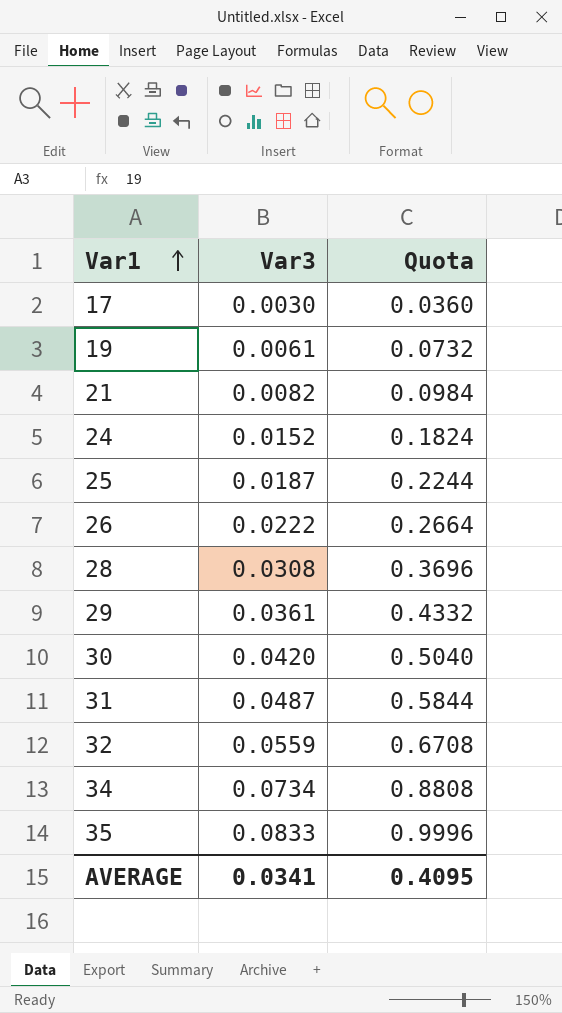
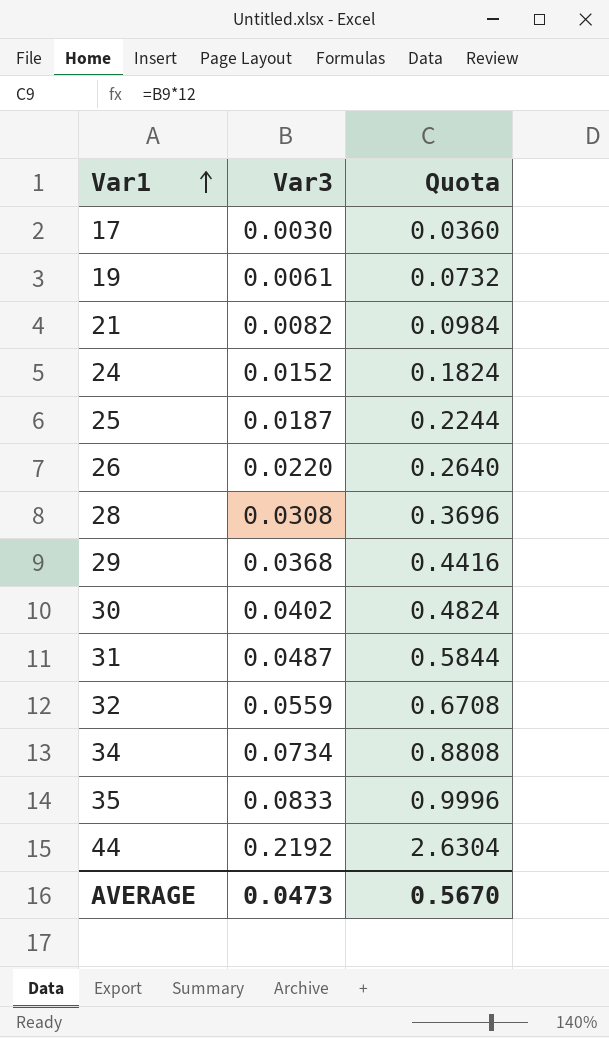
26 | Var3: 0.0222 -> 0.0220
26 | Quota: 0.2664 -> 0.2640
29 | Var3: 0.0361 -> 0.0368
29 | Quota: 0.4332 -> 0.4416
30 | Var3: 0.0420 -> 0.0402
30 | Quota: 0.5040 -> 0.4824
row 44: none -> 0.2192 | 2.6304
AVERAGE | Var3: 0.0341 -> 0.0473
AVERAGE | Quota: 0.4095 -> 0.5670

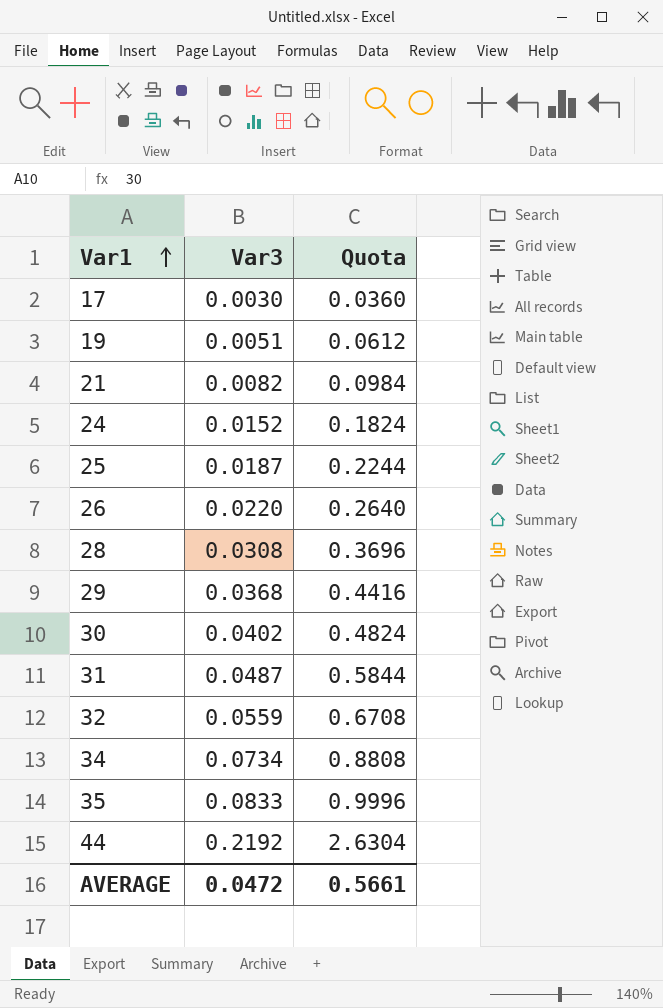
19 | Var3: 0.0061 -> 0.0051
19 | Quota: 0.0732 -> 0.0612
AVERAGE | Var3: 0.0473 -> 0.0472
AVERAGE | Quota: 0.5670 -> 0.5661

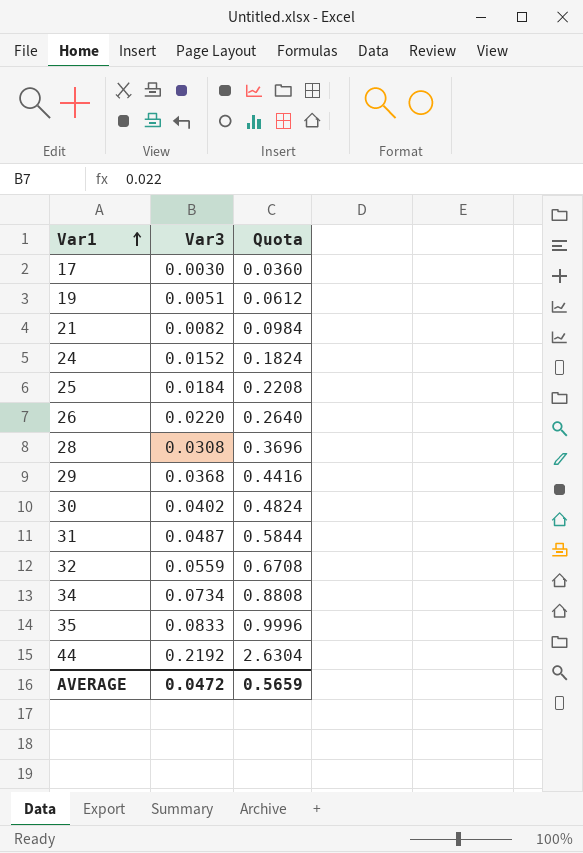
25 | Var3: 0.0187 -> 0.0184
25 | Quota: 0.2244 -> 0.2208
AVERAGE | Quota: 0.5661 -> 0.5659

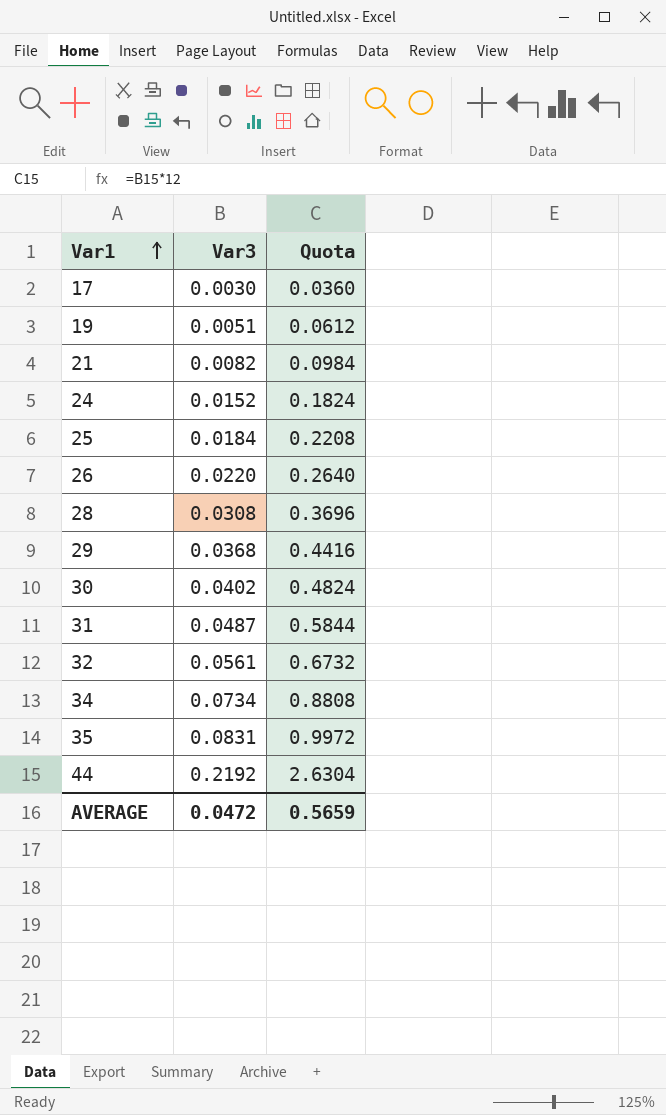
32 | Var3: 0.0559 -> 0.0561
32 | Quota: 0.6708 -> 0.6732
35 | Var3: 0.0833 -> 0.0831
35 | Quota: 0.9996 -> 0.9972

